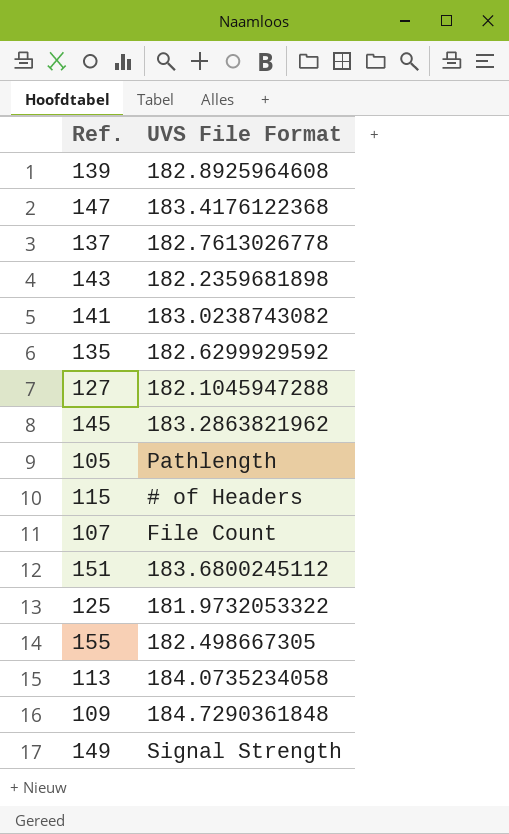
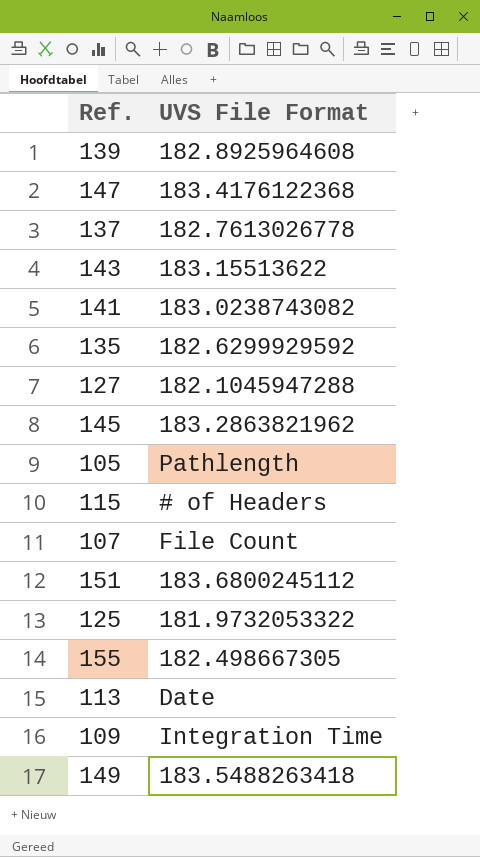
143 | UVS File Format: 182.2359681898 -> 183.15513622
113 | UVS File Format: 184.0735234058 -> Date
109 | UVS File Format: 184.7290361848 -> Integration Time
149 | UVS File Format: Signal Strength -> 183.5488263418

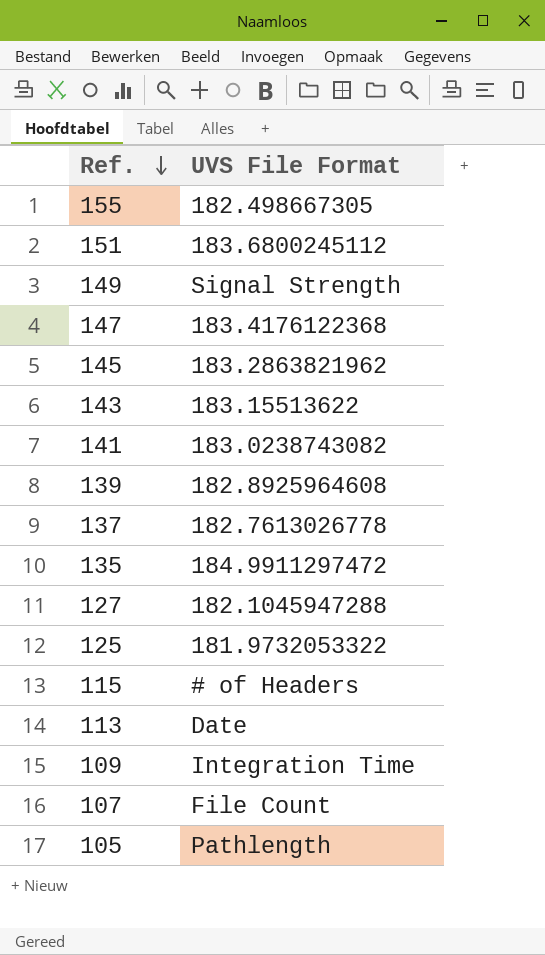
row order: none -> Ref. descending
149 | UVS File Format: 183.5488263418 -> Signal Strength
135 | UVS File Format: 182.6299929592 -> 184.9911297472

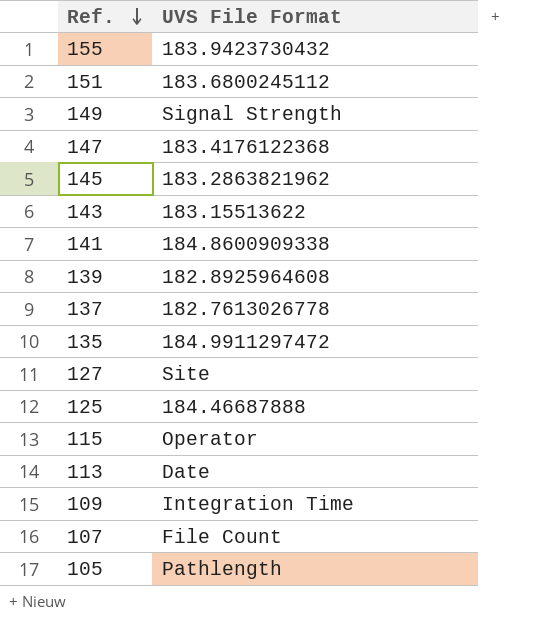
155 | UVS File Format: 182.498667305 -> 183.9423730432
141 | UVS File Format: 183.0238743082 -> 184.8600909338
127 | UVS File Format: 182.1045947288 -> Site
125 | UVS File Format: 181.9732053322 -> 184.46687888
115 | UVS File Format: # of Headers -> Operator

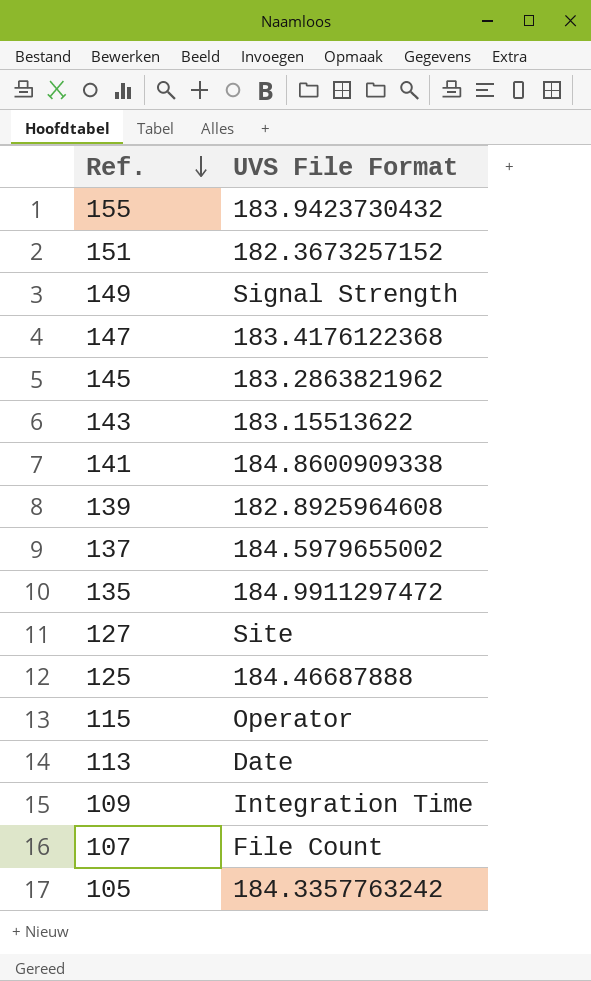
151 | UVS File Format: 183.6800245112 -> 182.3673257152
137 | UVS File Format: 182.7613026778 -> 184.5979655002
105 | UVS File Format: Pathlength -> 184.3357763242

